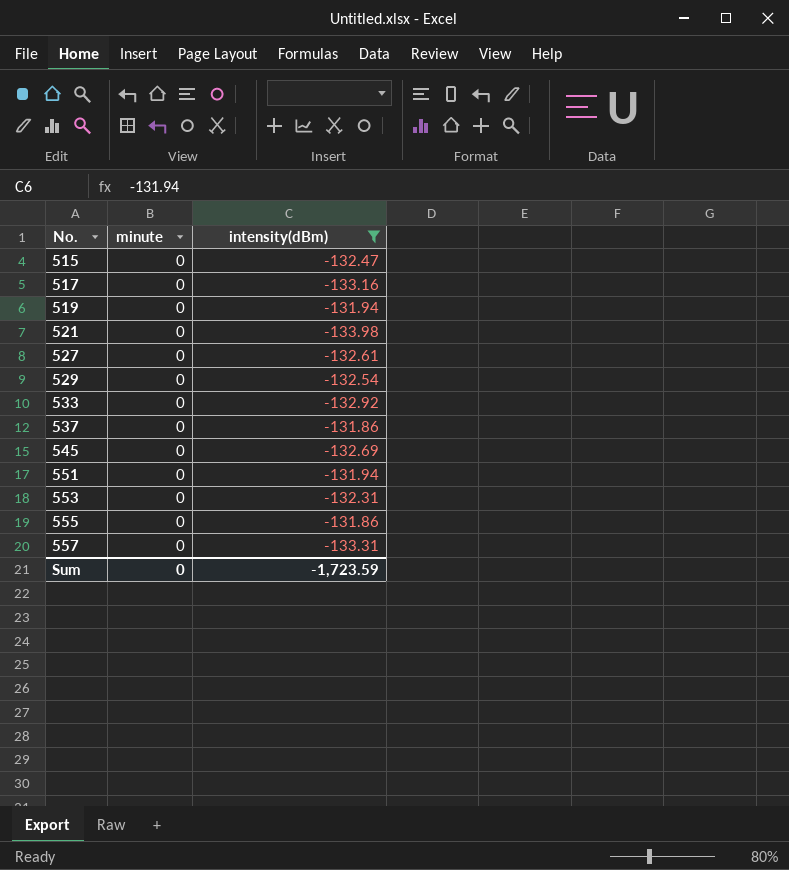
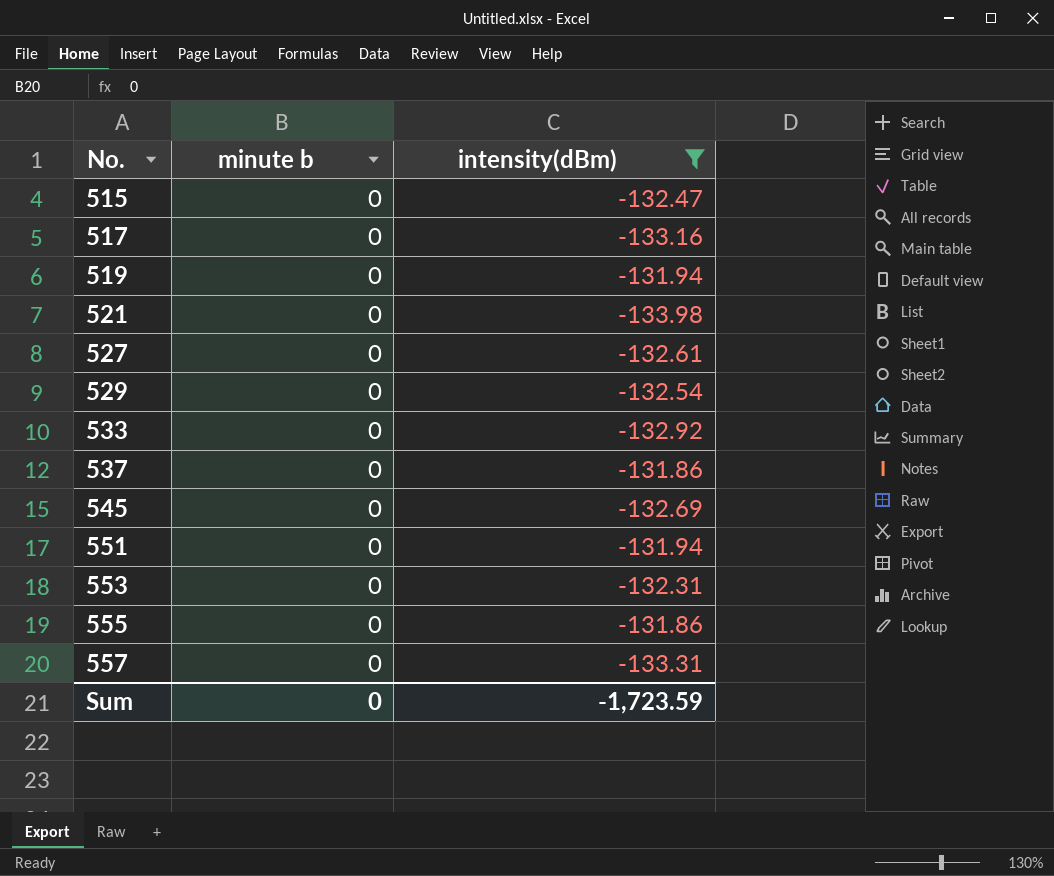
column name: minute -> minute b

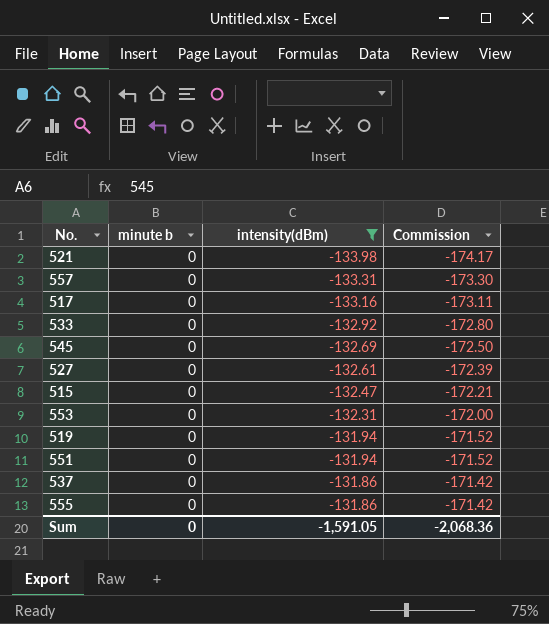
row order: No. ascending -> intensity(dBm) ascending
column Commission | formula: none -> [intensity(dBm)] * 1.3
row 529: 0 | -132.54 -> none
Sum | intensity(dBm): -1,723.59 -> -1,591.05

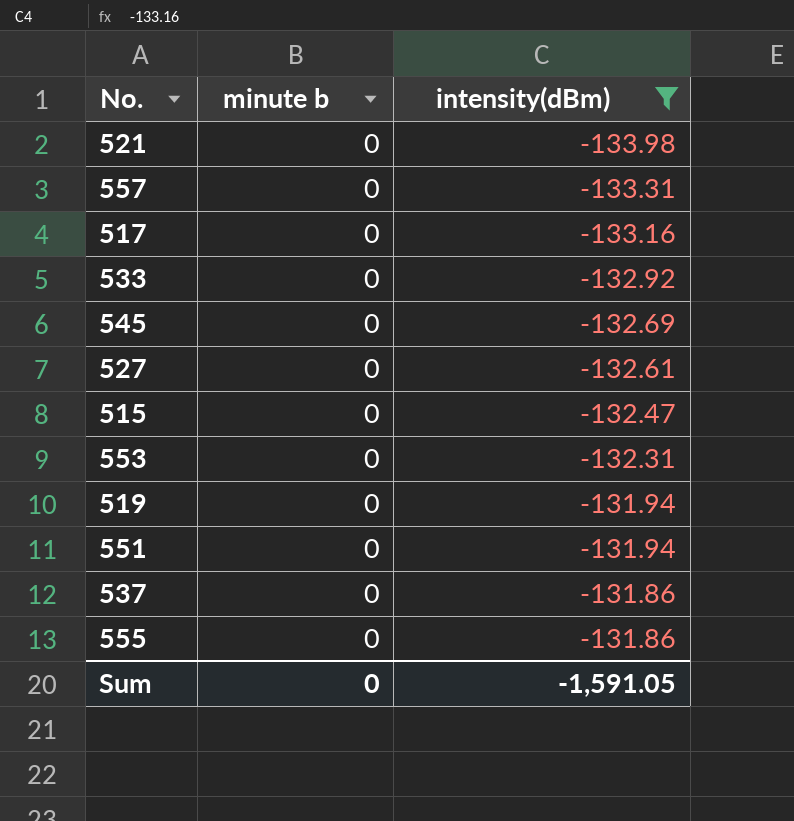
column Commission | formula: [intensity(dBm)] * 1.3 -> none

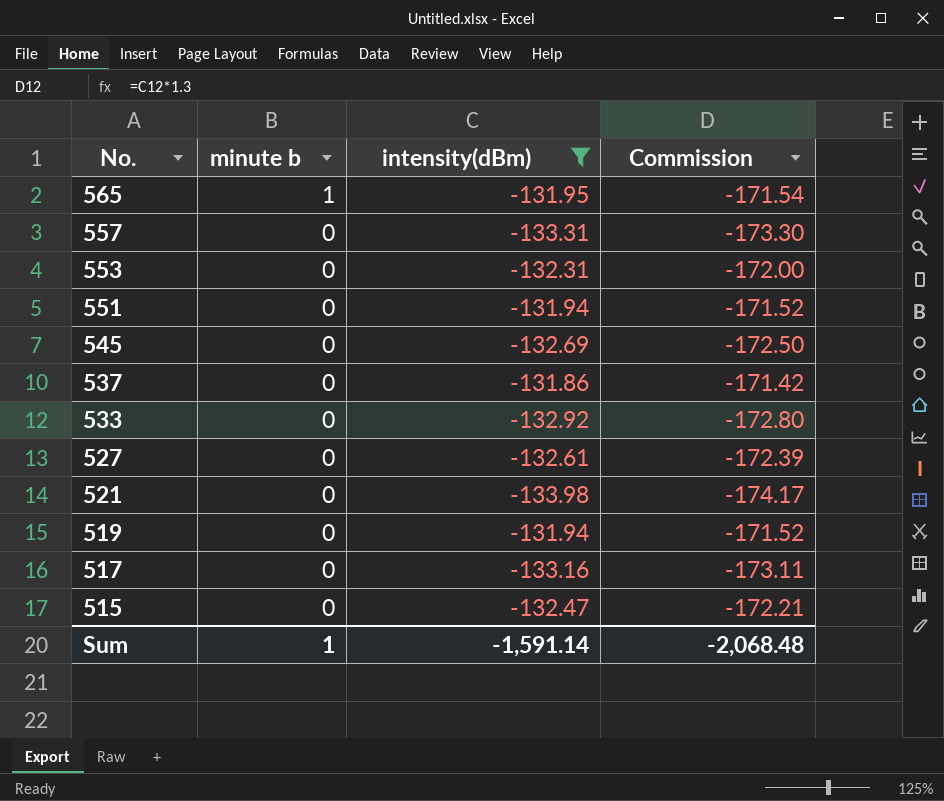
row order: intensity(dBm) ascending -> No. descending
column Commission | formula: none -> [intensity(dBm)] * 1.3
row 555: 0 | -131.86 -> none
row 565: none -> 1 | -131.95 | -171.54
Sum | minute b: 0 -> 1
Sum | intensity(dBm): -1,591.05 -> -1,591.14

